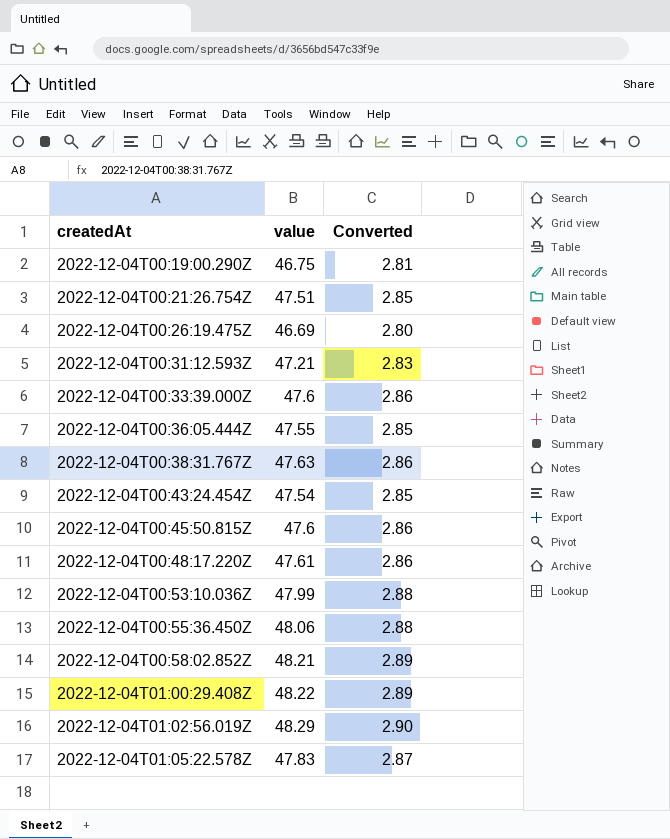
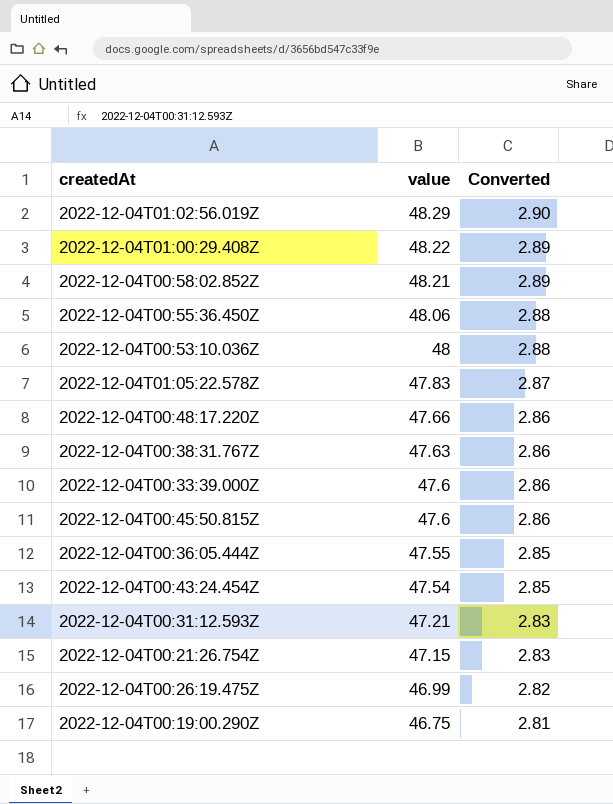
row order: createdAt ascending -> value descending
2022-12-04T00:53:10.036Z | value: 47.99 -> 48
2022-12-04T00:48:17.220Z | value: 47.61 -> 47.66
2022-12-04T00:21:26.754Z | value: 47.51 -> 47.15
2022-12-04T00:21:26.754Z | Converted: 2.85 -> 2.83
2022-12-04T00:26:19.475Z | value: 46.69 -> 46.99
2022-12-04T00:26:19.475Z | Converted: 2.80 -> 2.82

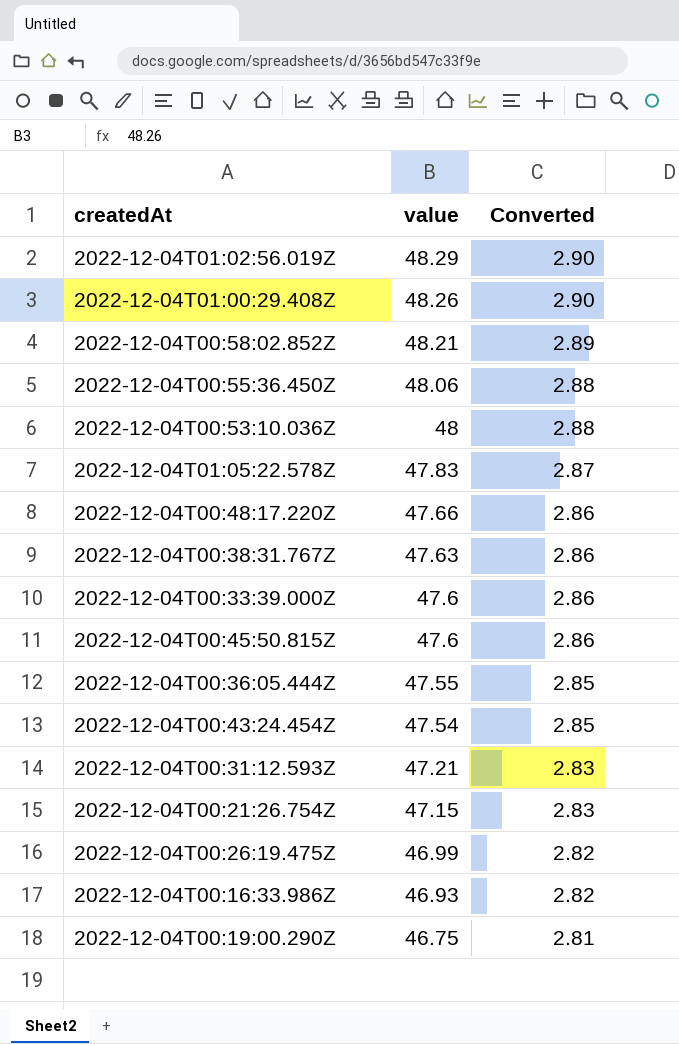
2022-12-04T01:00:29.408Z | value: 48.22 -> 48.26
2022-12-04T01:00:29.408Z | Converted: 2.89 -> 2.90
row 2022-12-04T00:16:33.986Z: none -> 46.93 | 2.82

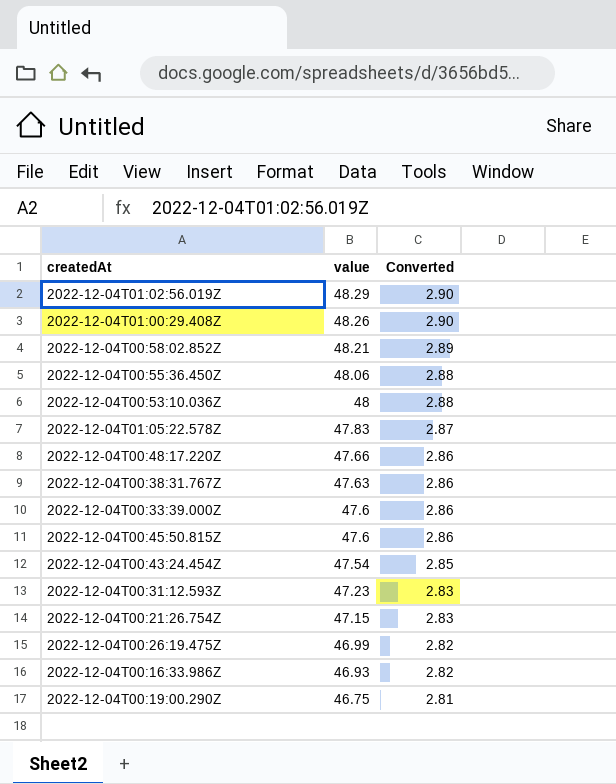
row 2022-12-04T00:36:05.444Z: 47.55 | 2.85 -> none
2022-12-04T00:31:12.593Z | value: 47.21 -> 47.23

